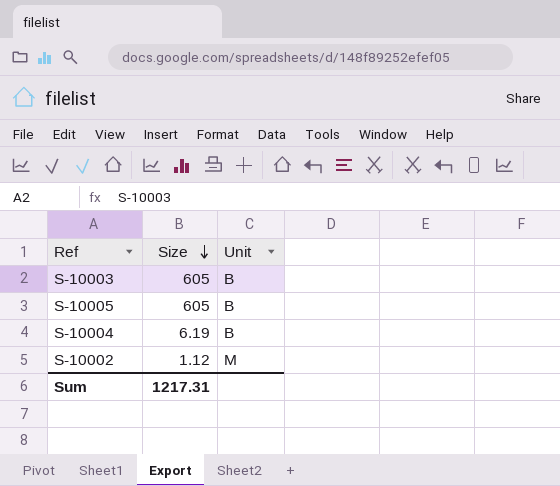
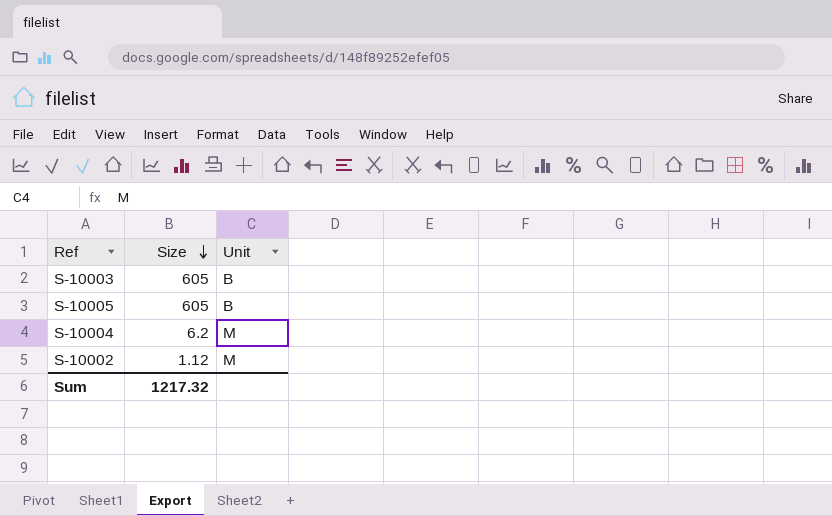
S-10004 | Size: 6.19 -> 6.2
S-10004 | Unit: B -> M
Sum | Size: 1217.31 -> 1217.32

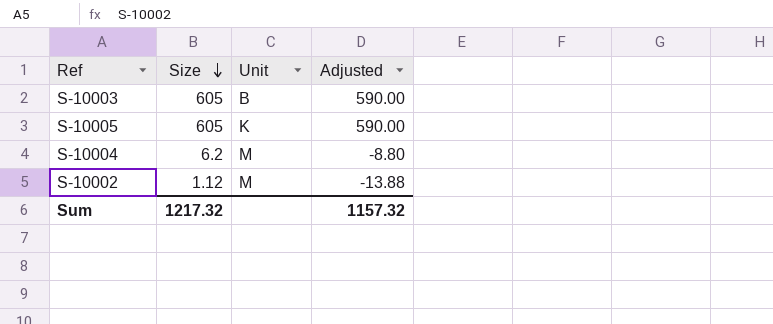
column Adjusted | formula: none -> [Size] - 15
S-10005 | Unit: B -> K

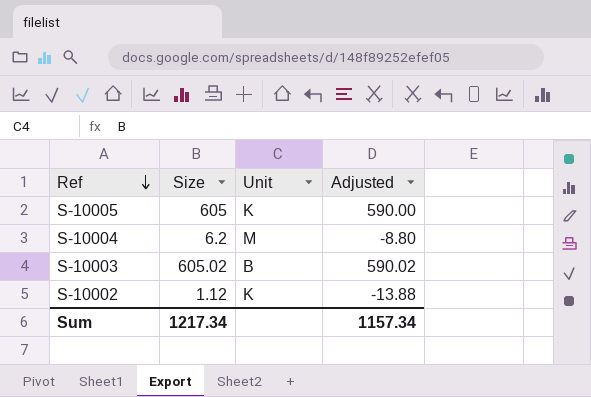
row order: Size descending -> Ref descending
S-10003 | Size: 605 -> 605.02
S-10003 | Adjusted: 590.00 -> 590.02
S-10002 | Unit: M -> K
Sum | Size: 1217.32 -> 1217.34
Sum | Adjusted: 1157.32 -> 1157.34

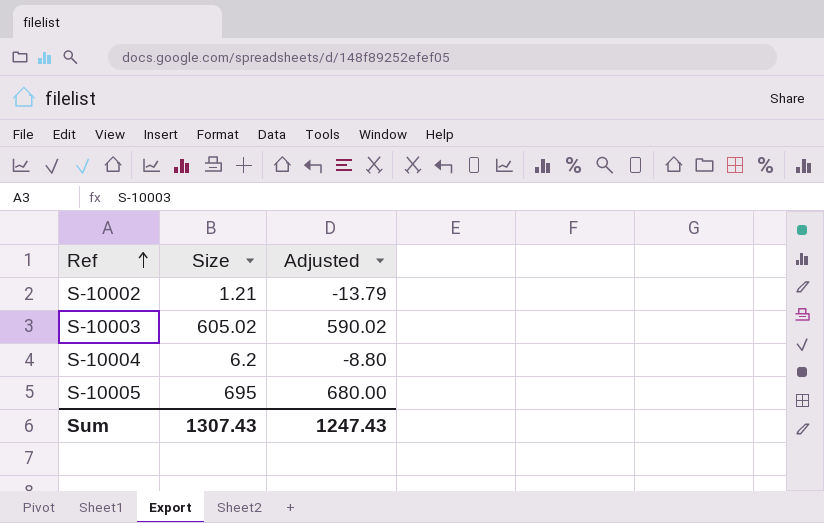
row order: Ref descending -> Ref ascending
column Unit | position: 3 -> none
S-10002 | Size: 1.12 -> 1.21
S-10002 | Adjusted: -13.88 -> -13.79
S-10005 | Size: 605 -> 695
S-10005 | Adjusted: 590.00 -> 680.00
Sum | Size: 1217.34 -> 1307.43
Sum | Adjusted: 1157.34 -> 1247.43

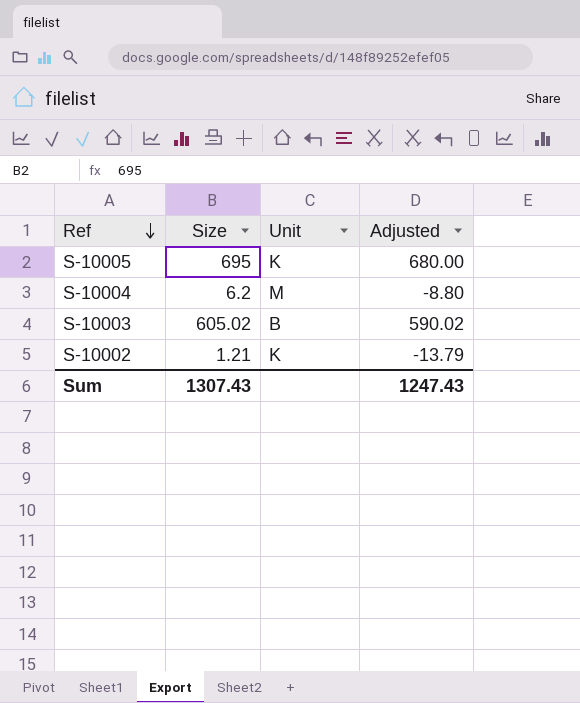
row order: Ref ascending -> Ref descending
column Unit | position: none -> 3

